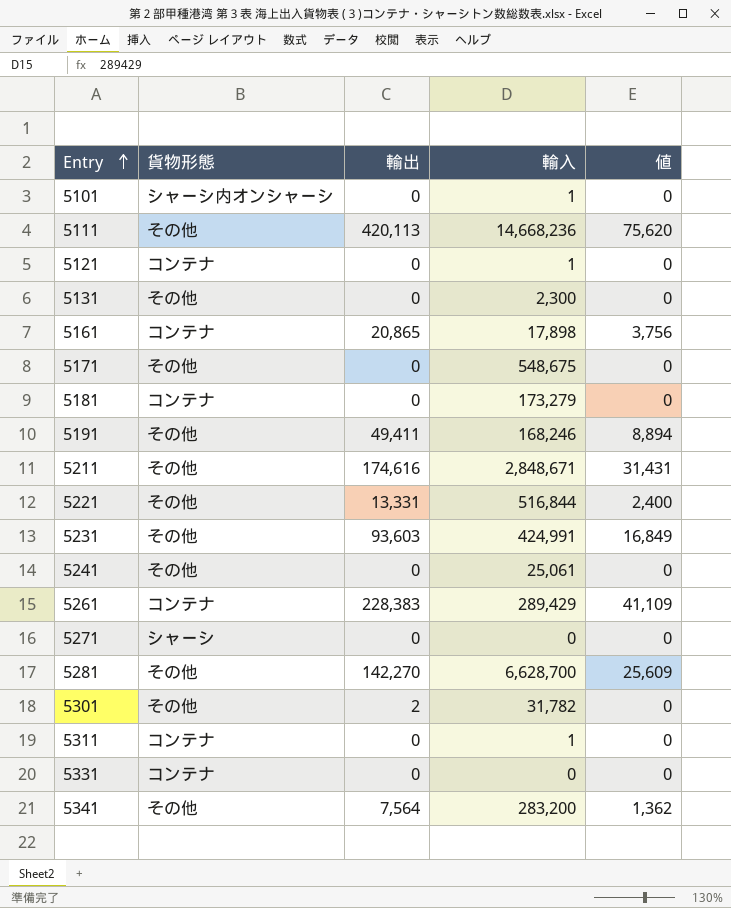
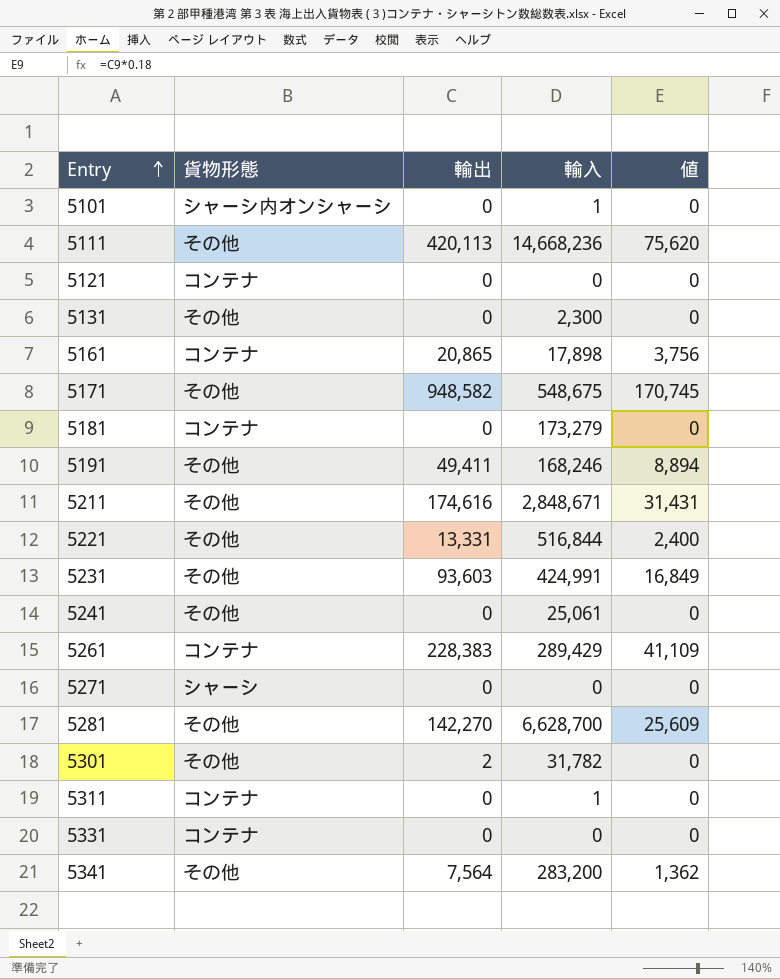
5121 | 輸入: 1 -> 0
5171 | 輸出: 0 -> 948,582
5171 | 値: 0 -> 170,745

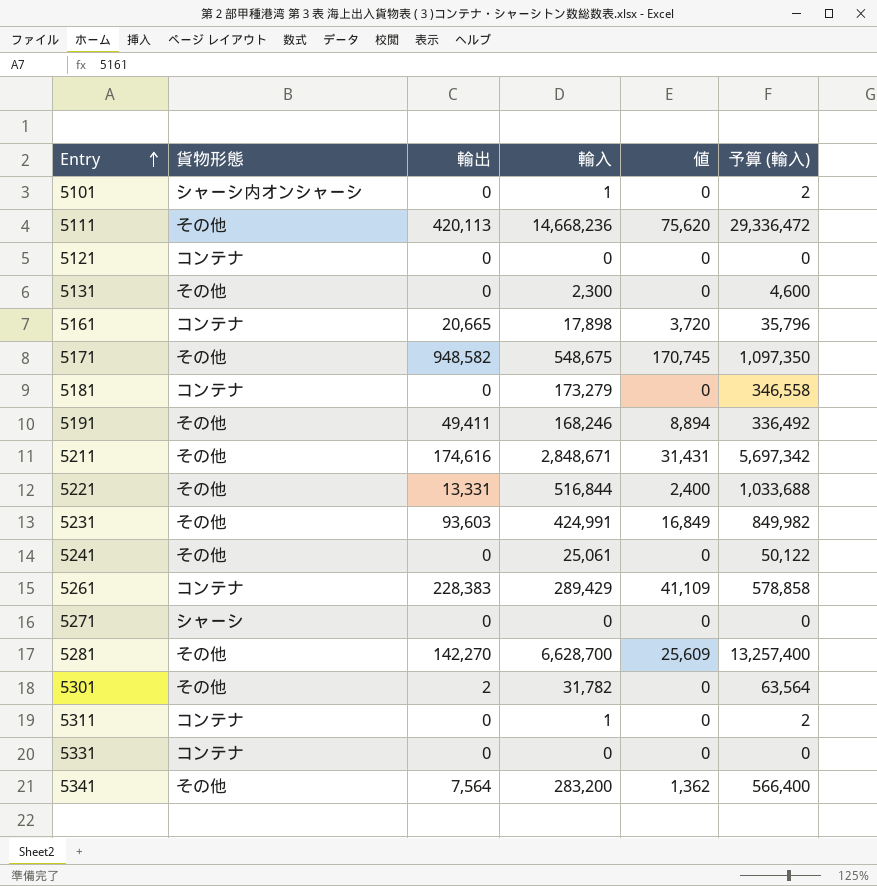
column 予算 (輸入) | formula: none -> [輸入] * 2
5161 | 輸出: 20,865 -> 20,665
5161 | 値: 3,756 -> 3,720

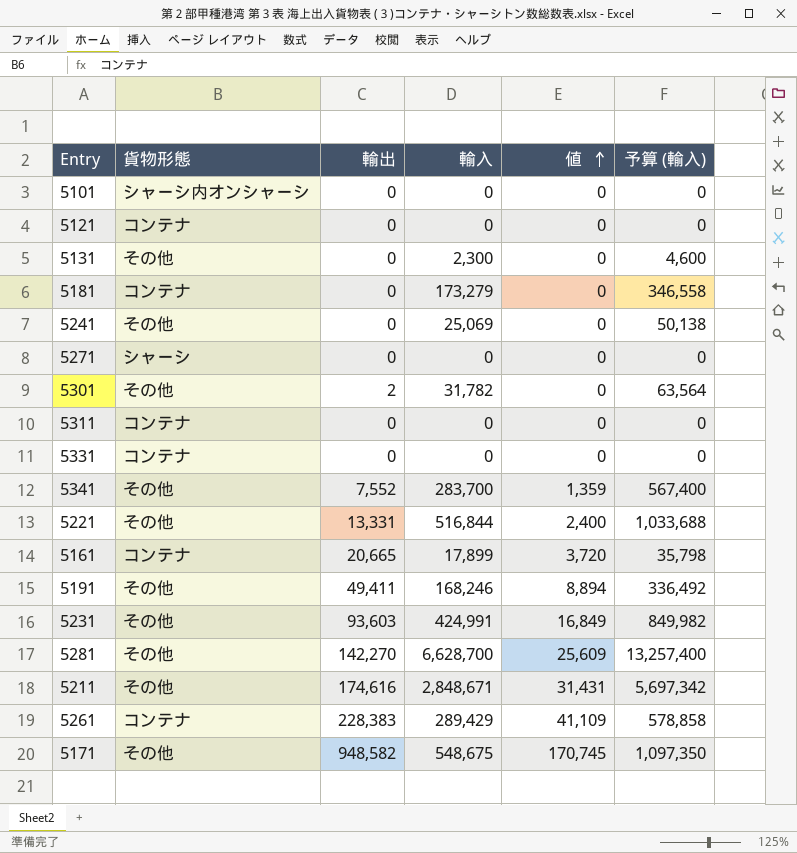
row order: Entry ascending -> 値 ascending
row 5111: その他 | 420,113 | 14,668,236 | 75,620 | 29,336,472 -> none
5101 | 輸入: 1 -> 0
5101 | 予算 (輸入): 2 -> 0
5241 | 輸入: 25,061 -> 25,069
5241 | 予算 (輸入): 50,122 -> 50,138
5311 | 輸入: 1 -> 0
5311 | 予算 (輸入): 2 -> 0
5341 | 輸出: 7,564 -> 7,552
5341 | 輸入: 283,200 -> 283,700
5341 | 値: 1,362 -> 1,359
5341 | 予算 (輸入): 566,400 -> 567,400
5161 | 輸入: 17,898 -> 17,899
5161 | 予算 (輸入): 35,796 -> 35,798

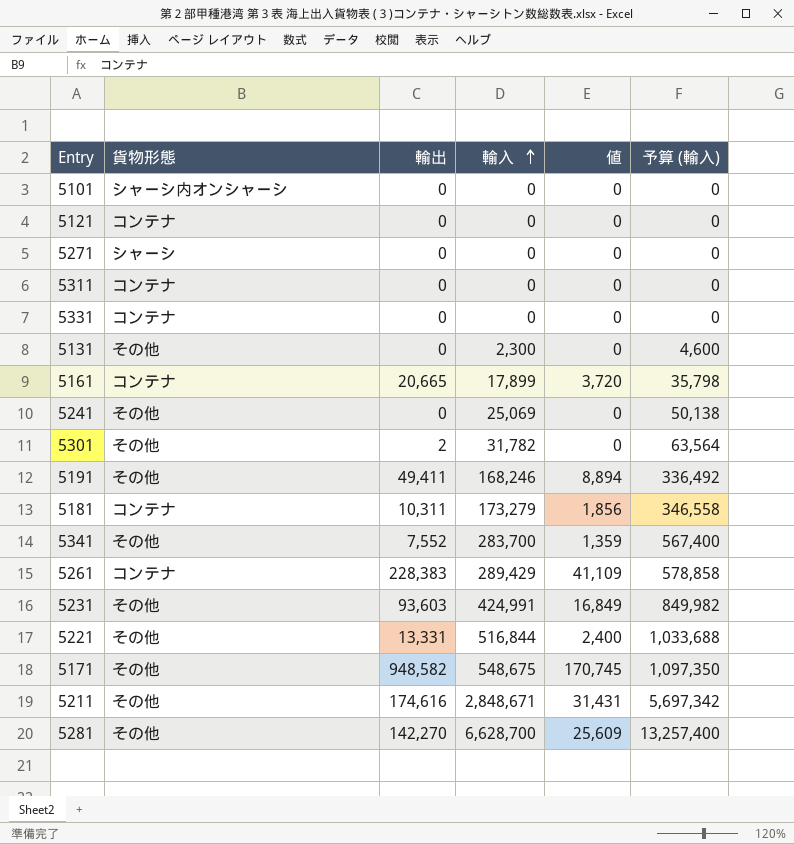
row order: 値 ascending -> 輸入 ascending
5181 | 輸出: 0 -> 10,311
5181 | 値: 0 -> 1,856

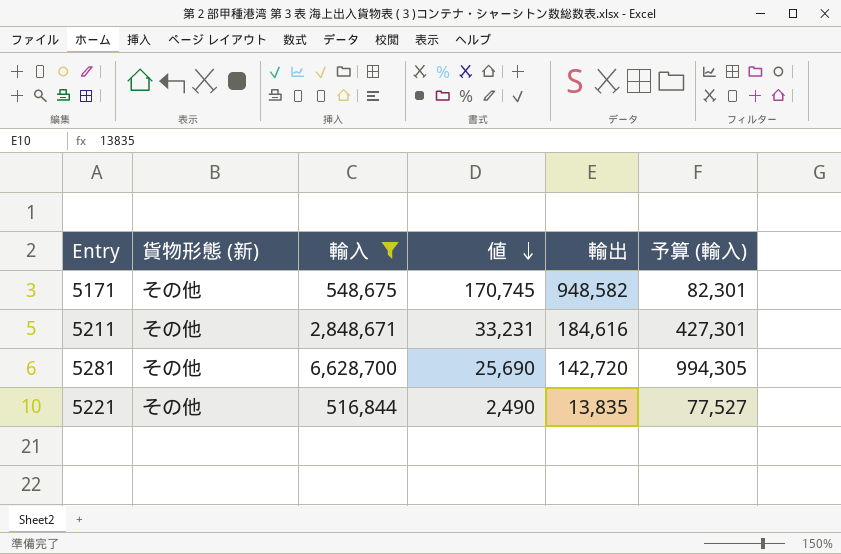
filter: none -> 輸入 >= 516,844
row order: 輸入 ascending -> 値 descending
column name: 貨物形態 -> 貨物形態 (新)
column 輸出 | position: 3 -> 5
column 予算 (輸入) | formula: [輸入] * 2 -> [輸入] * 0.15
5211 | 値: 31,431 -> 33,231
5211 | 輸出: 174,616 -> 184,616
5281 | 値: 25,609 -> 25,690
5281 | 輸出: 142,270 -> 142,720
5221 | 値: 2,400 -> 2,490
5221 | 輸出: 13,331 -> 13,835

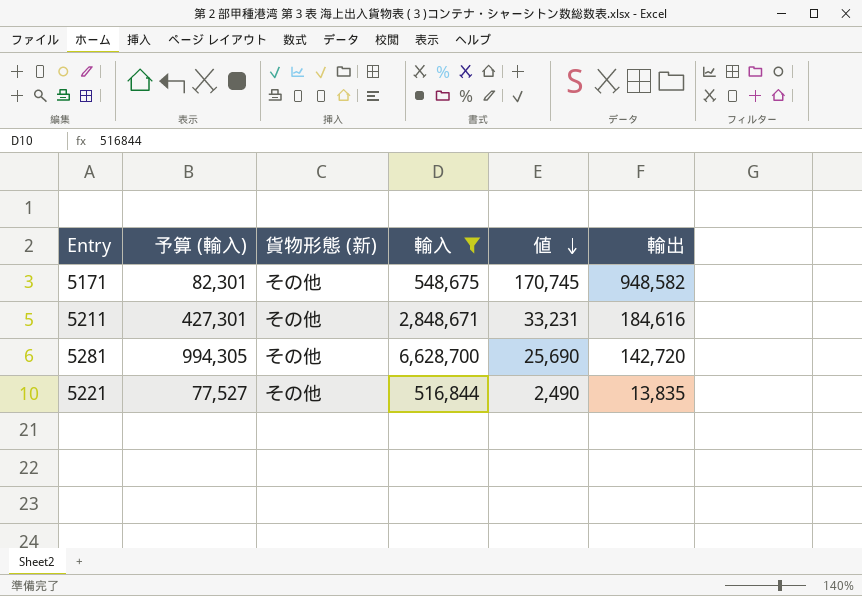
column 予算 (輸入) | position: 6 -> 2

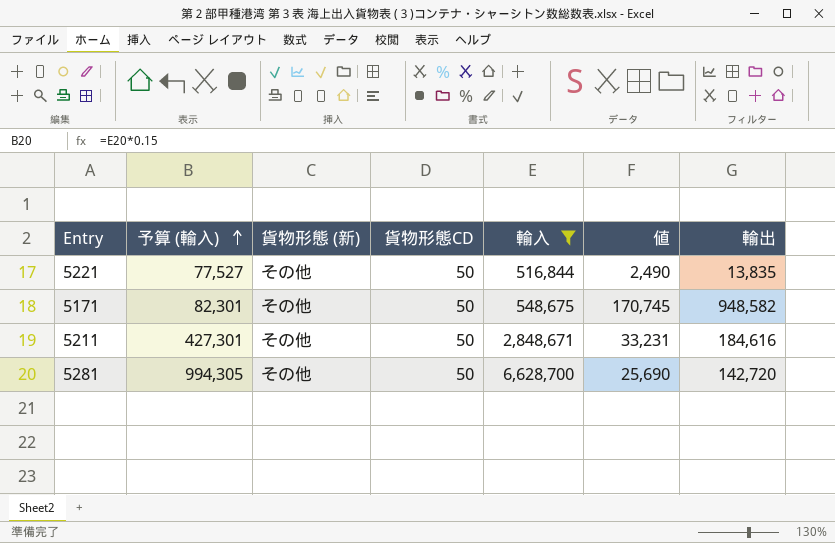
row order: 値 descending -> 予算 (輸入) ascending
column 貨物形態CD | position: none -> 4

